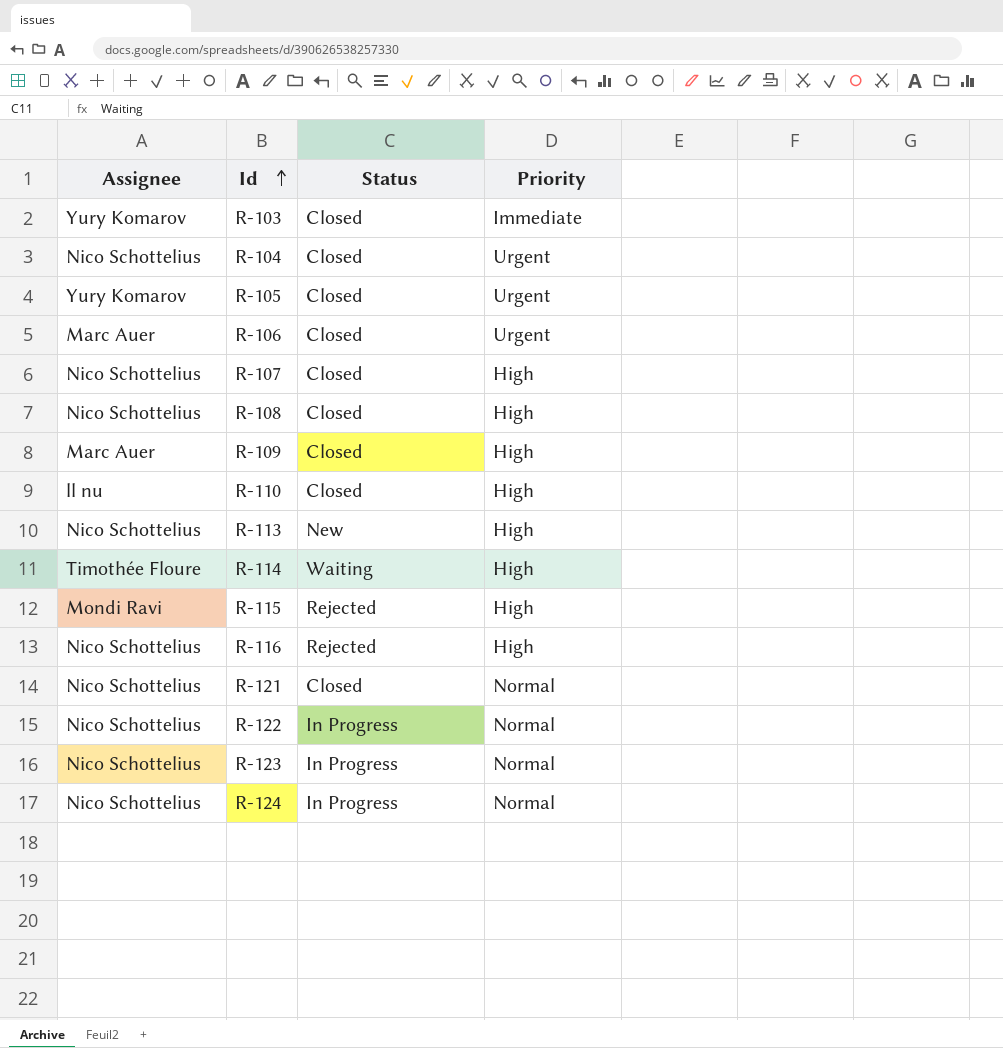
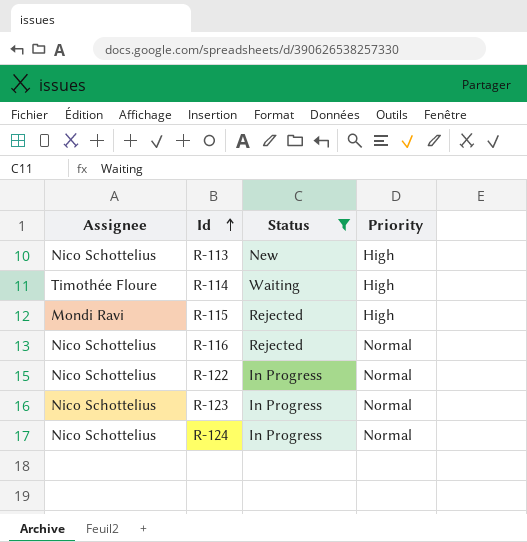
filter: none -> Status != Closed
R-116 | Priority: High -> Normal

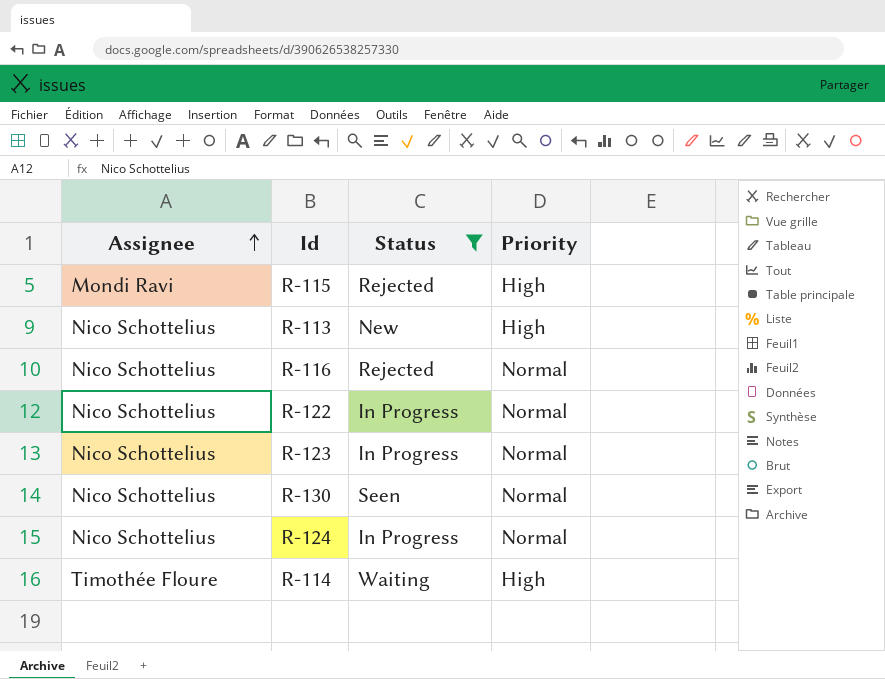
row order: Id ascending -> Assignee ascending
row R-130: none -> Nico Schottelius | Seen | Normal

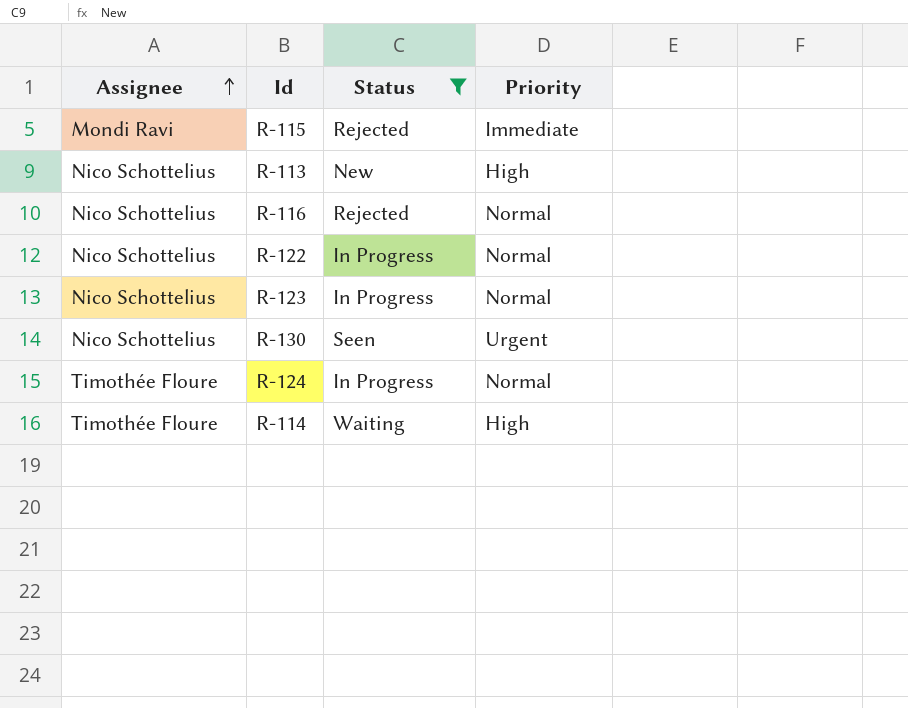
R-115 | Priority: High -> Immediate
R-130 | Priority: Normal -> Urgent
R-124 | Assignee: Nico Schottelius -> Timothée Floure

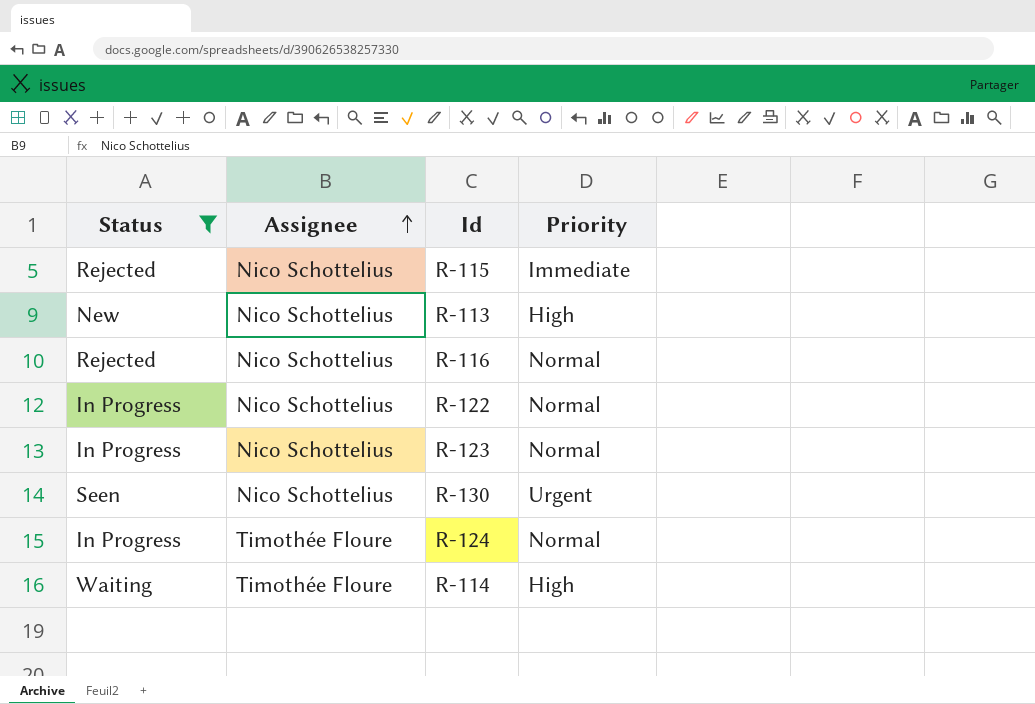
column Status | position: 3 -> 1
R-115 | Assignee: Mondi Ravi -> Nico Schottelius

